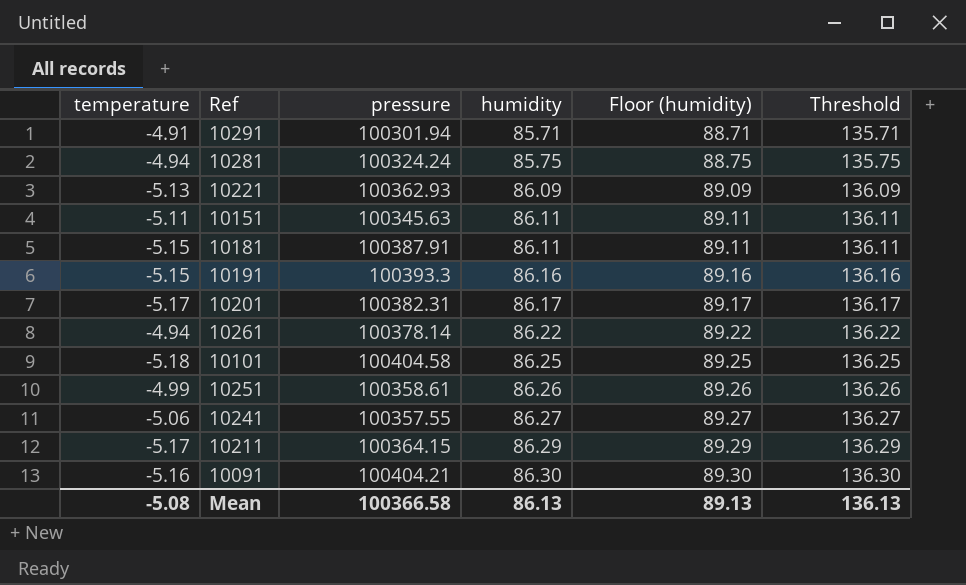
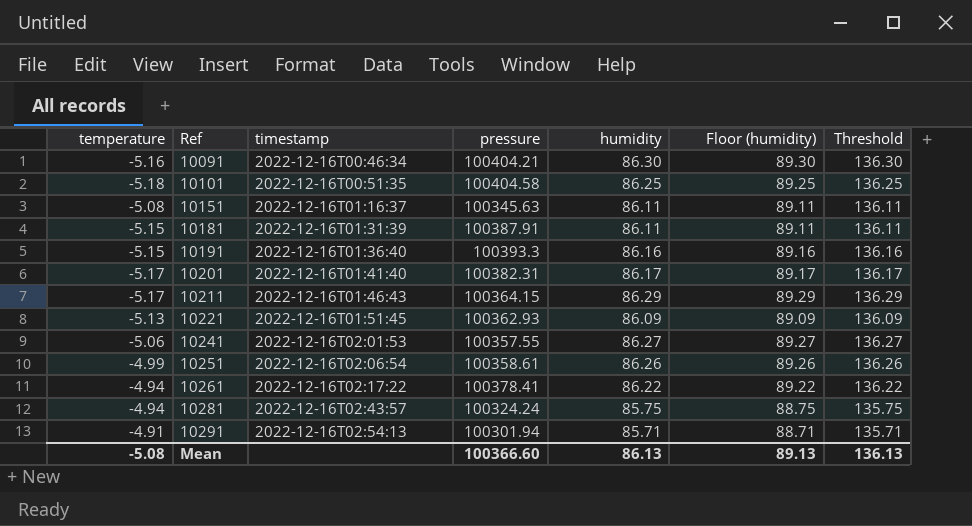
row order: humidity ascending -> Ref ascending
column timestamp | position: none -> 3
10151 | temperature: -5.11 -> -5.08
10261 | pressure: 100378.14 -> 100378.41
Mean | pressure: 100366.58 -> 100366.60

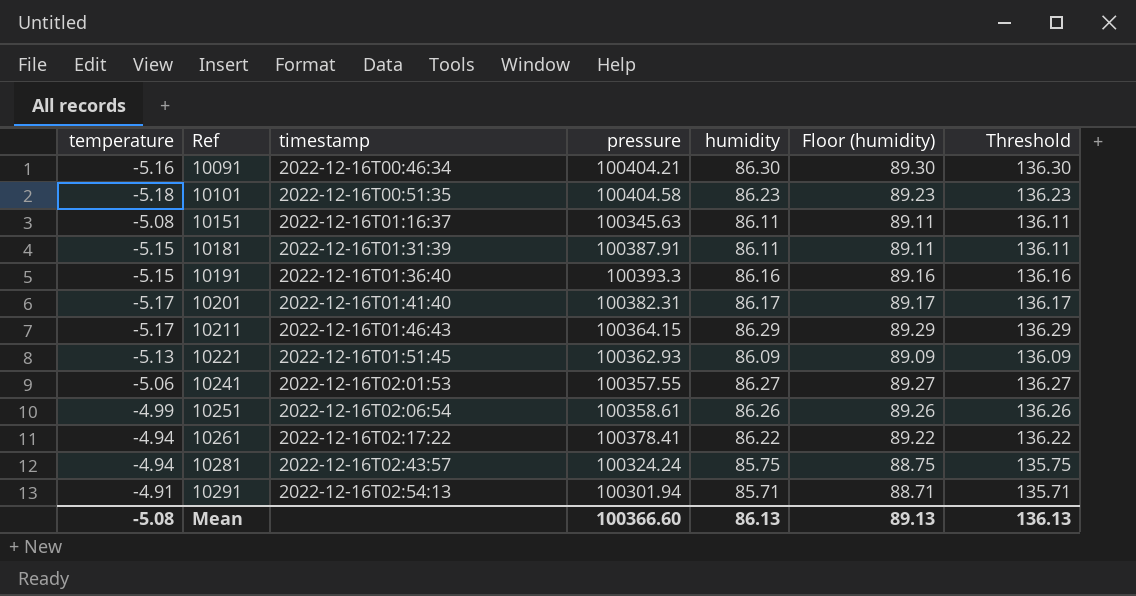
10101 | humidity: 86.25 -> 86.23
10101 | Floor (humidity): 89.25 -> 89.23
10101 | Threshold: 136.25 -> 136.23

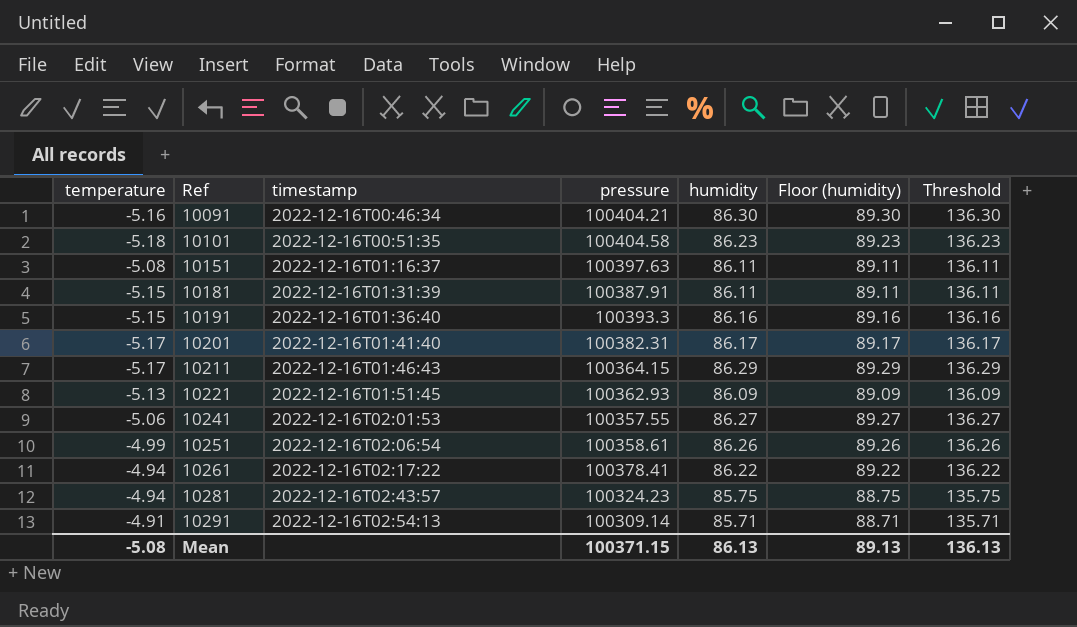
10151 | pressure: 100345.63 -> 100397.63
10281 | pressure: 100324.24 -> 100324.23
10291 | pressure: 100301.94 -> 100309.14
Mean | pressure: 100366.60 -> 100371.15

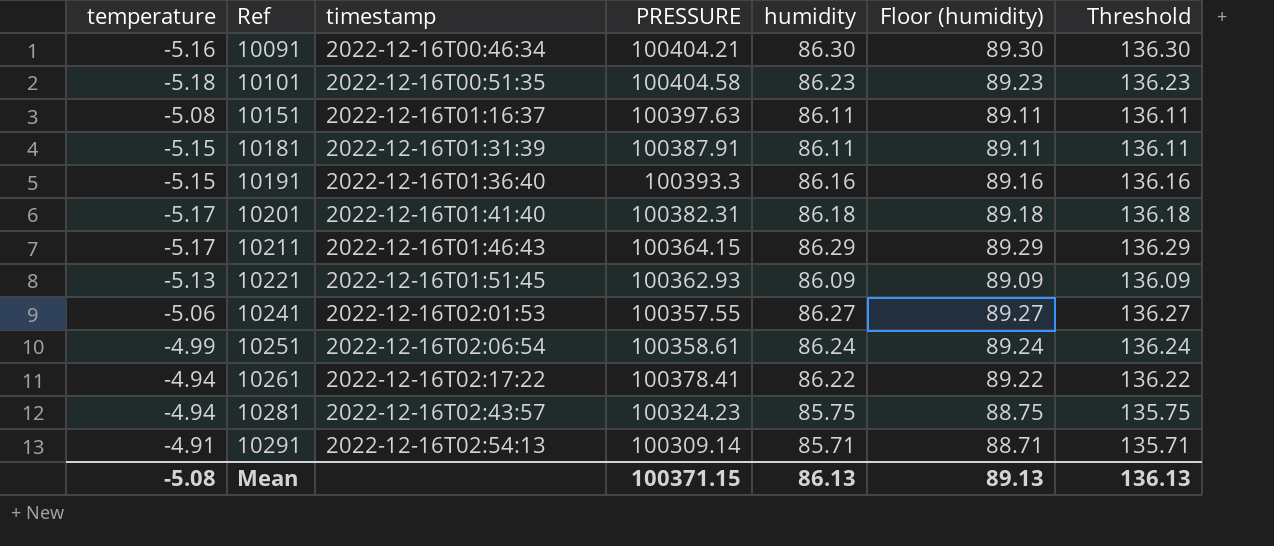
column name: pressure -> PRESSURE
10201 | humidity: 86.17 -> 86.18
10201 | Floor (humidity): 89.17 -> 89.18
10201 | Threshold: 136.17 -> 136.18
10251 | humidity: 86.26 -> 86.24
10251 | Floor (humidity): 89.26 -> 89.24
10251 | Threshold: 136.26 -> 136.24

